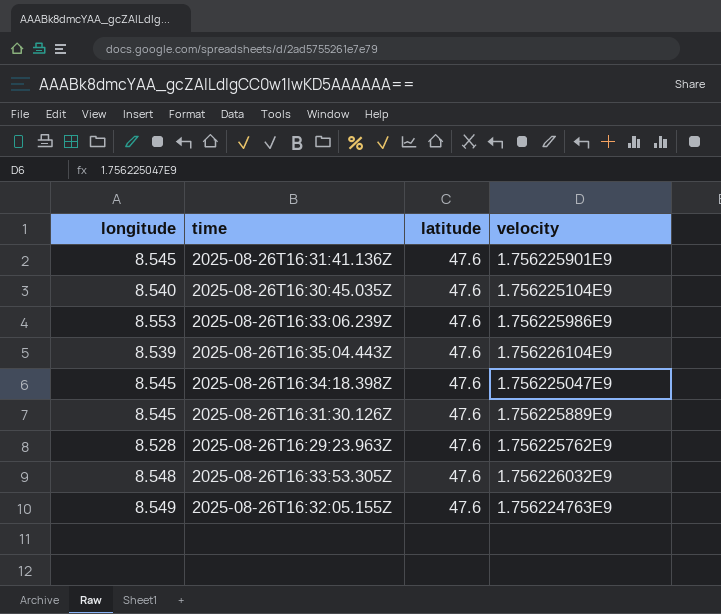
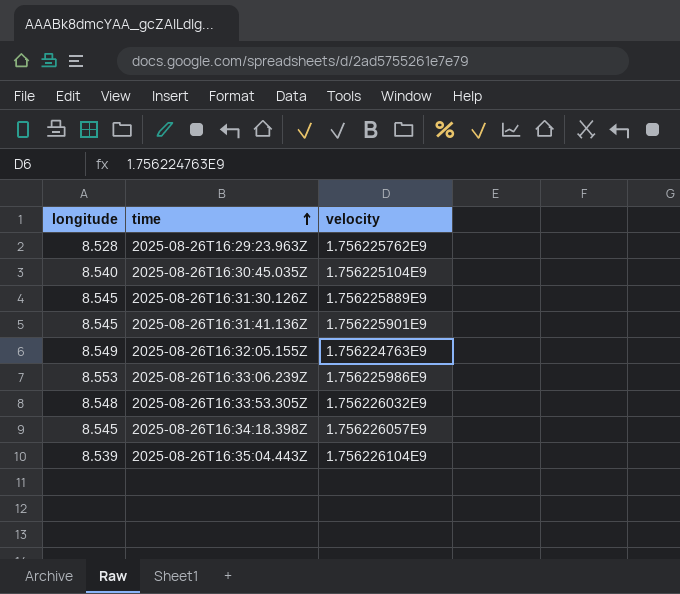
row order: none -> time ascending
column latitude | position: 3 -> none
2025-08-26T16:34:18.398Z | velocity: 1.756225047E9 -> 1.756226057E9

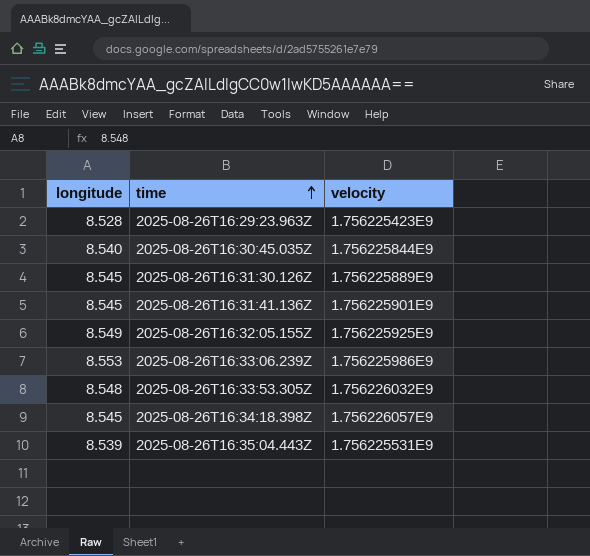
2025-08-26T16:29:23.963Z | velocity: 1.756225762E9 -> 1.756225423E9
2025-08-26T16:30:45.035Z | velocity: 1.756225104E9 -> 1.756225844E9
2025-08-26T16:32:05.155Z | velocity: 1.756224763E9 -> 1.756225925E9
2025-08-26T16:35:04.443Z | velocity: 1.756226104E9 -> 1.756225531E9

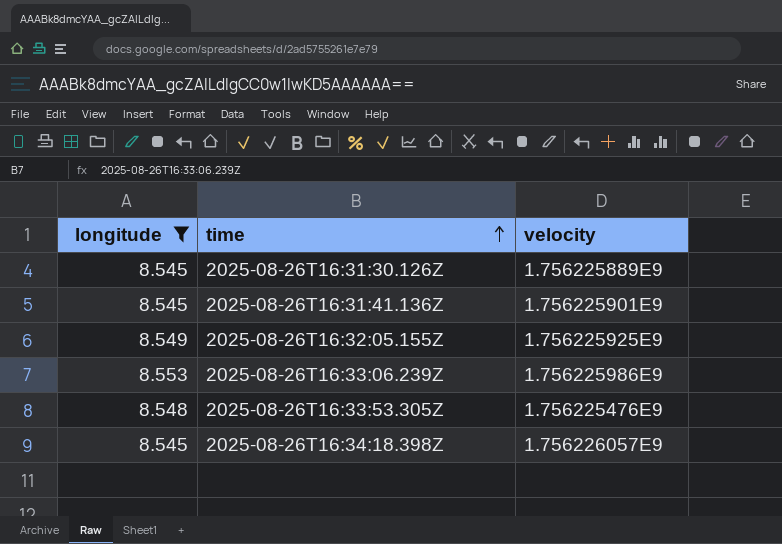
filter: none -> longitude >= 8.545
2025-08-26T16:33:53.305Z | velocity: 1.756226032E9 -> 1.756225476E9

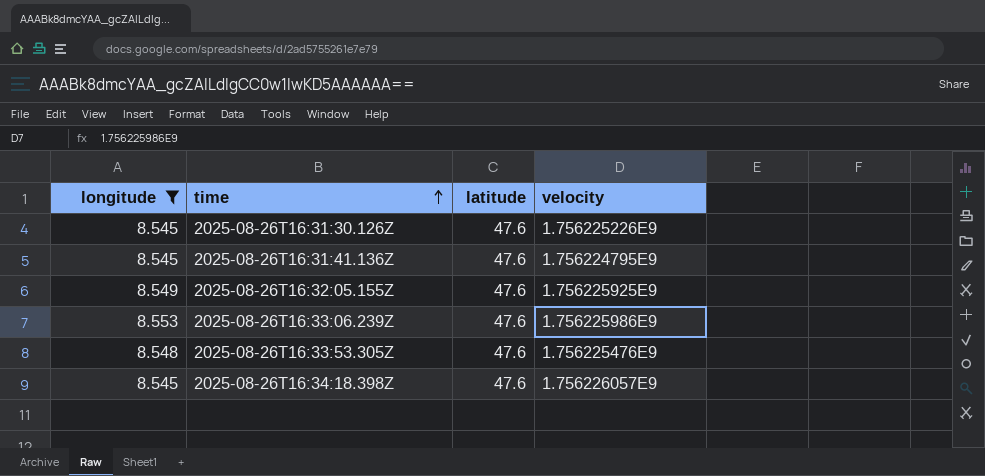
column latitude | position: none -> 3
2025-08-26T16:31:30.126Z | velocity: 1.756225889E9 -> 1.756225226E9
2025-08-26T16:31:41.136Z | velocity: 1.756225901E9 -> 1.756224795E9

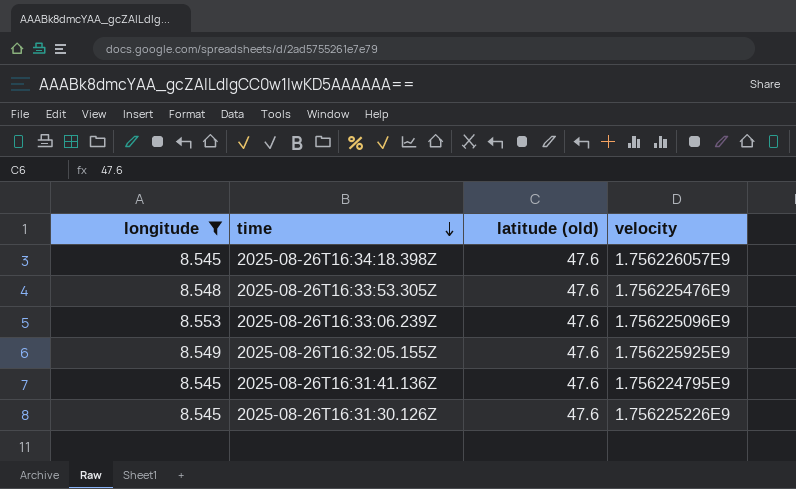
row order: time ascending -> time descending
column name: latitude -> latitude (old)
2025-08-26T16:33:06.239Z | velocity: 1.756225986E9 -> 1.756225096E9

